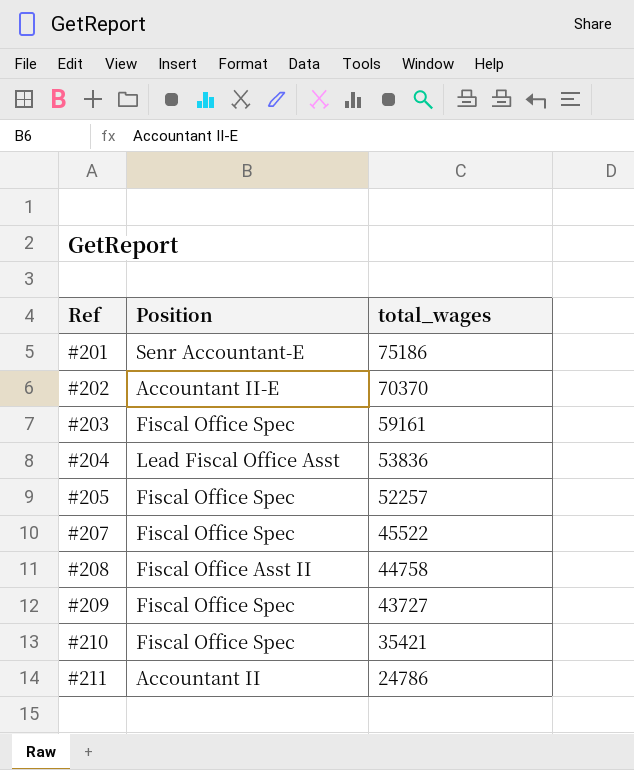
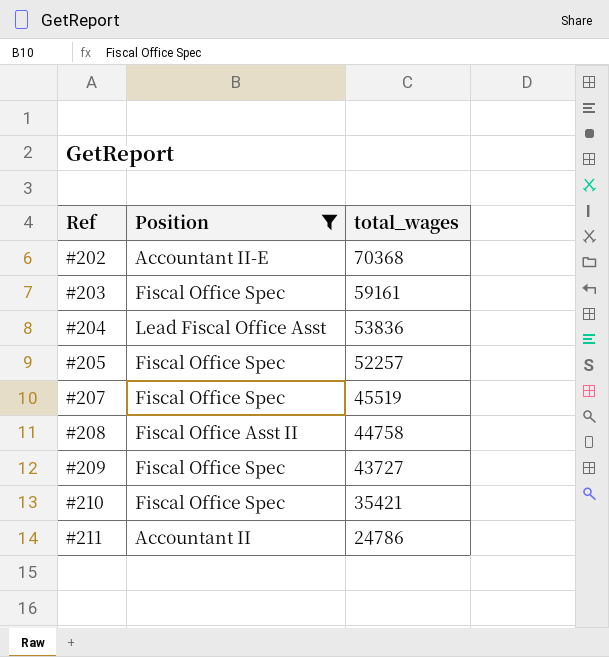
filter: none -> Position != Senr Accountant-E
#202 | total_wages: 70370 -> 70368
#207 | total_wages: 45522 -> 45519

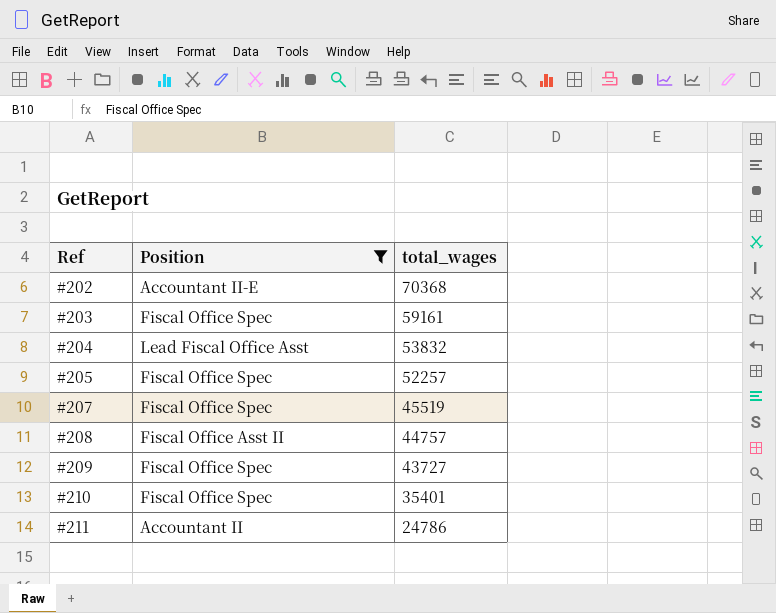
#204 | total_wages: 53836 -> 53832
#208 | total_wages: 44758 -> 44757
#210 | total_wages: 35421 -> 35401

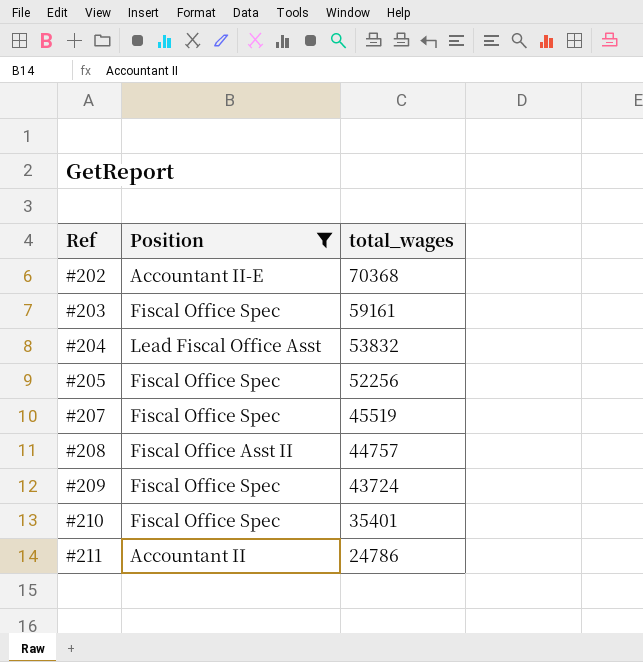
#205 | total_wages: 52257 -> 52256
#209 | total_wages: 43727 -> 43724

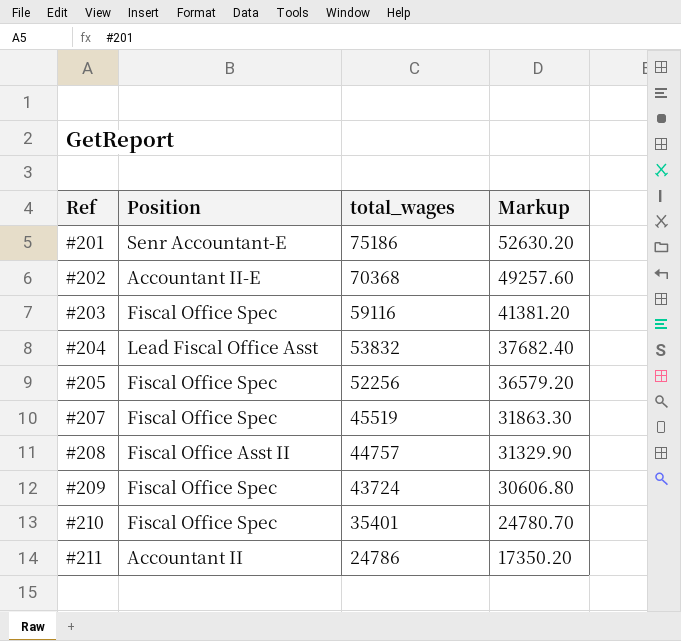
filter: Position != Senr Accountant-E -> none
column Markup | formula: none -> [total_wages] * 0.7
#203 | total_wages: 59161 -> 59116

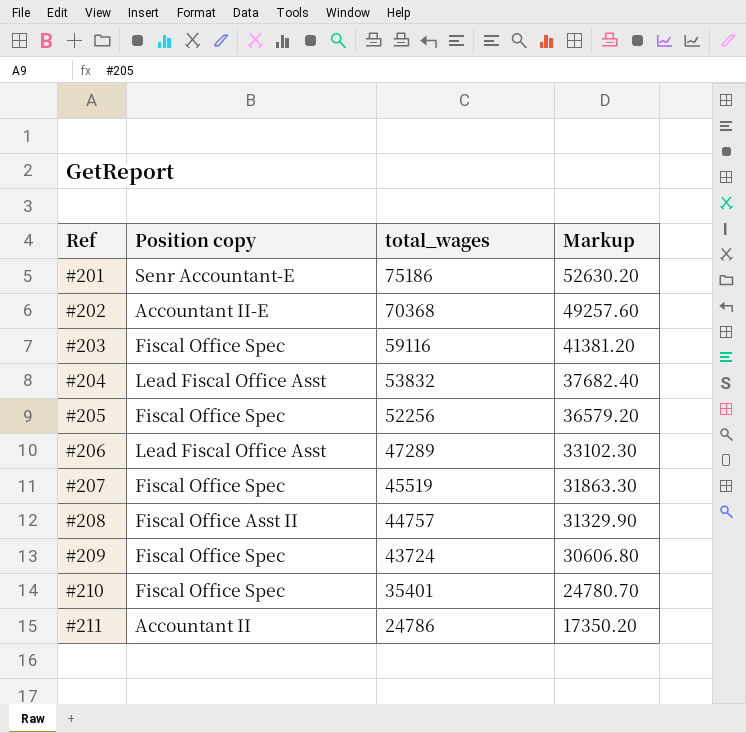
column name: Position -> Position copy
row #206: none -> Lead Fiscal Office Asst | 47289 | 33102.30

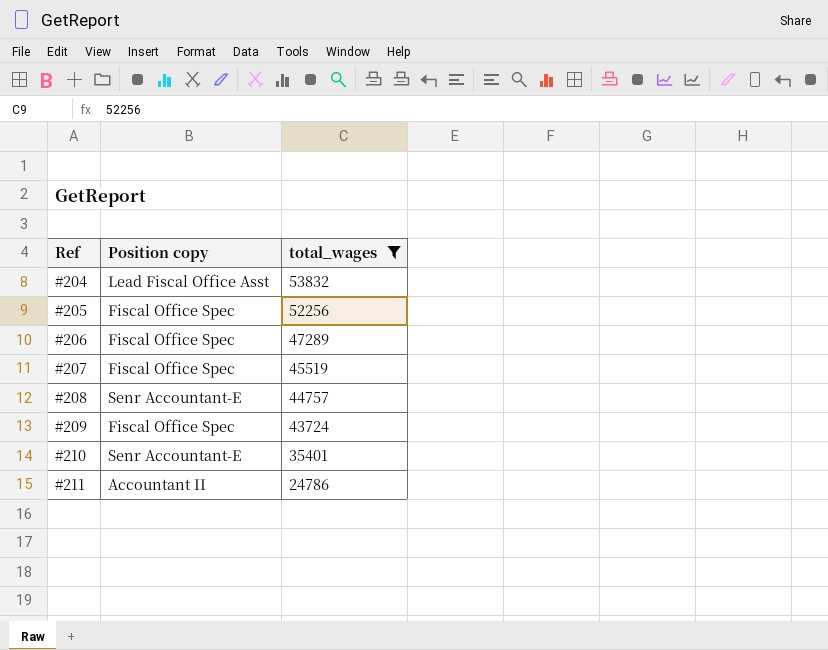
filter: none -> total_wages <= 53832
column Markup | formula: [total_wages] * 0.7 -> none
#206 | Position copy: Lead Fiscal Office Asst -> Fiscal Office Spec
#208 | Position copy: Fiscal Office Asst II -> Senr Accountant-E
#210 | Position copy: Fiscal Office Spec -> Senr Accountant-E

